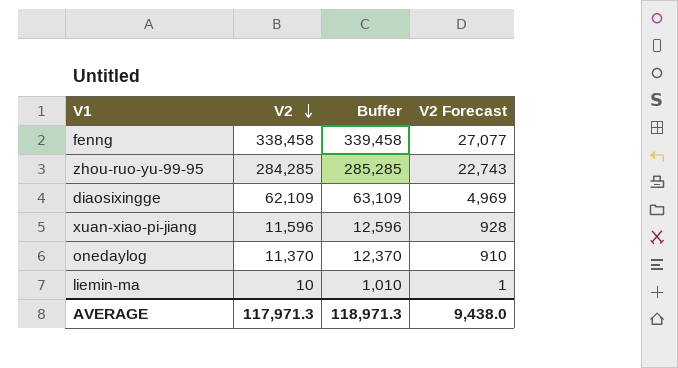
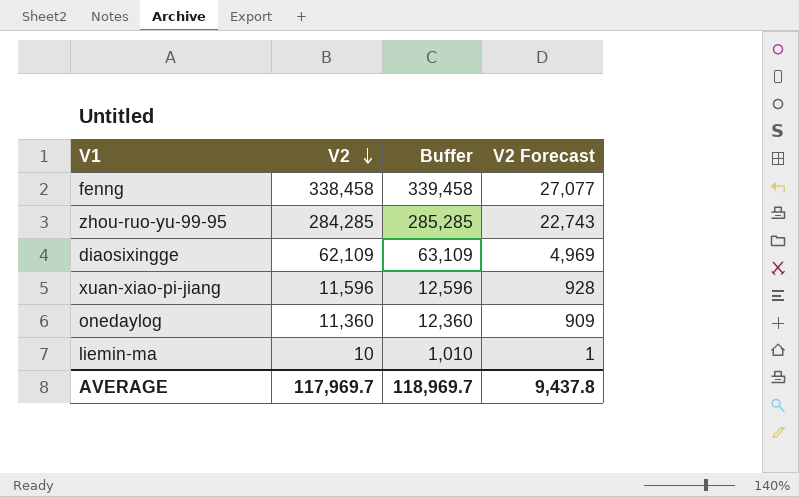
onedaylog | V2: 11,370 -> 11,360
onedaylog | Buffer: 12,370 -> 12,360
onedaylog | V2 Forecast: 910 -> 909
AVERAGE | V2: 117,971.3 -> 117,969.7
AVERAGE | Buffer: 118,971.3 -> 118,969.7
AVERAGE | V2 Forecast: 9,438.0 -> 9,437.8

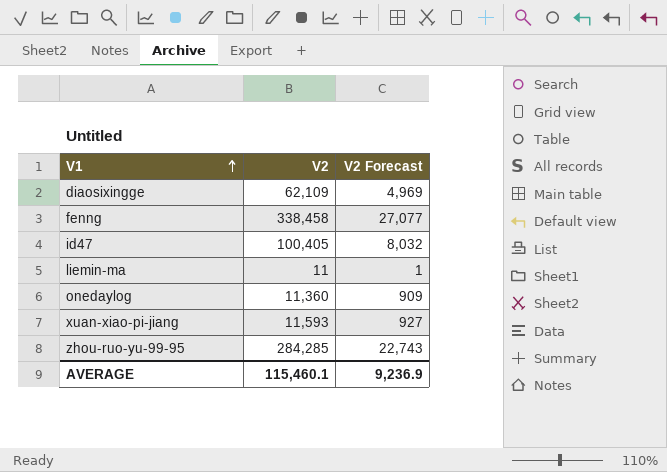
row order: V2 descending -> V1 ascending
column Buffer | formula: [V2] + 1000 -> none
row id47: none -> 100,405 | 8,032
liemin-ma | V2: 10 -> 11
xuan-xiao-pi-jiang | V2: 11,596 -> 11,593
xuan-xiao-pi-jiang | V2 Forecast: 928 -> 927
AVERAGE | V2: 117,969.7 -> 115,460.1
AVERAGE | V2 Forecast: 9,437.8 -> 9,236.9

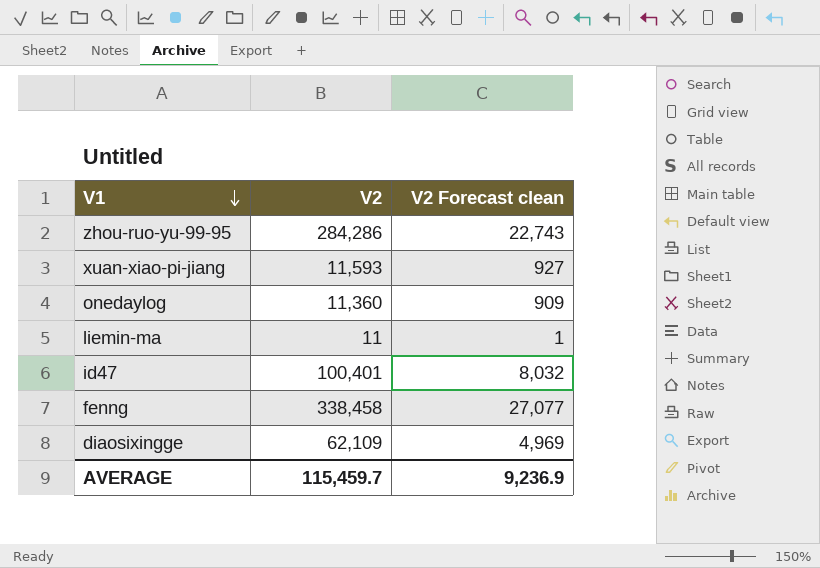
row order: V1 ascending -> V1 descending
column name: V2 Forecast -> V2 Forecast clean
zhou-ruo-yu-99-95 | V2: 284,285 -> 284,286
id47 | V2: 100,405 -> 100,401
AVERAGE | V2: 115,460.1 -> 115,459.7

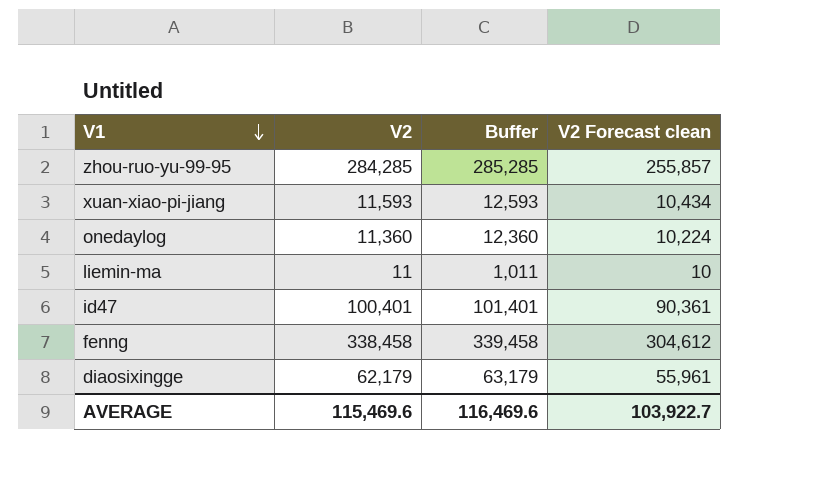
column Buffer | formula: none -> [V2] + 1000
column V2 Forecast clean | formula: [V2] * 0.08 -> [V2] * 0.9
zhou-ruo-yu-99-95 | V2: 284,286 -> 284,285
diaosixingge | V2: 62,109 -> 62,179
AVERAGE | V2: 115,459.7 -> 115,469.6
AVERAGE | V2 Forecast clean: 9,236.9 -> 103,922.7

